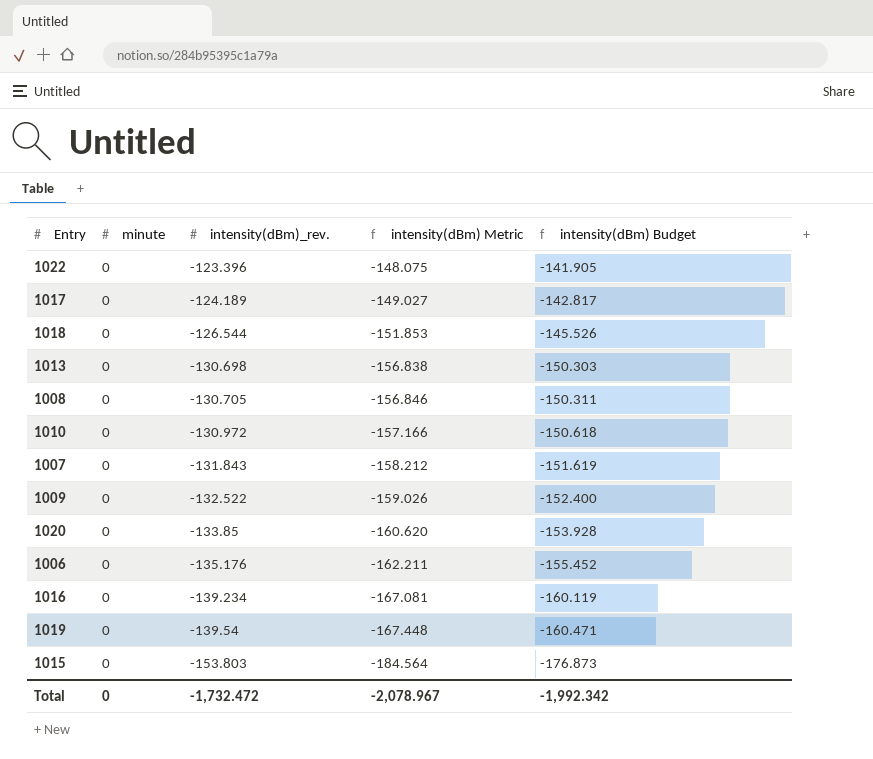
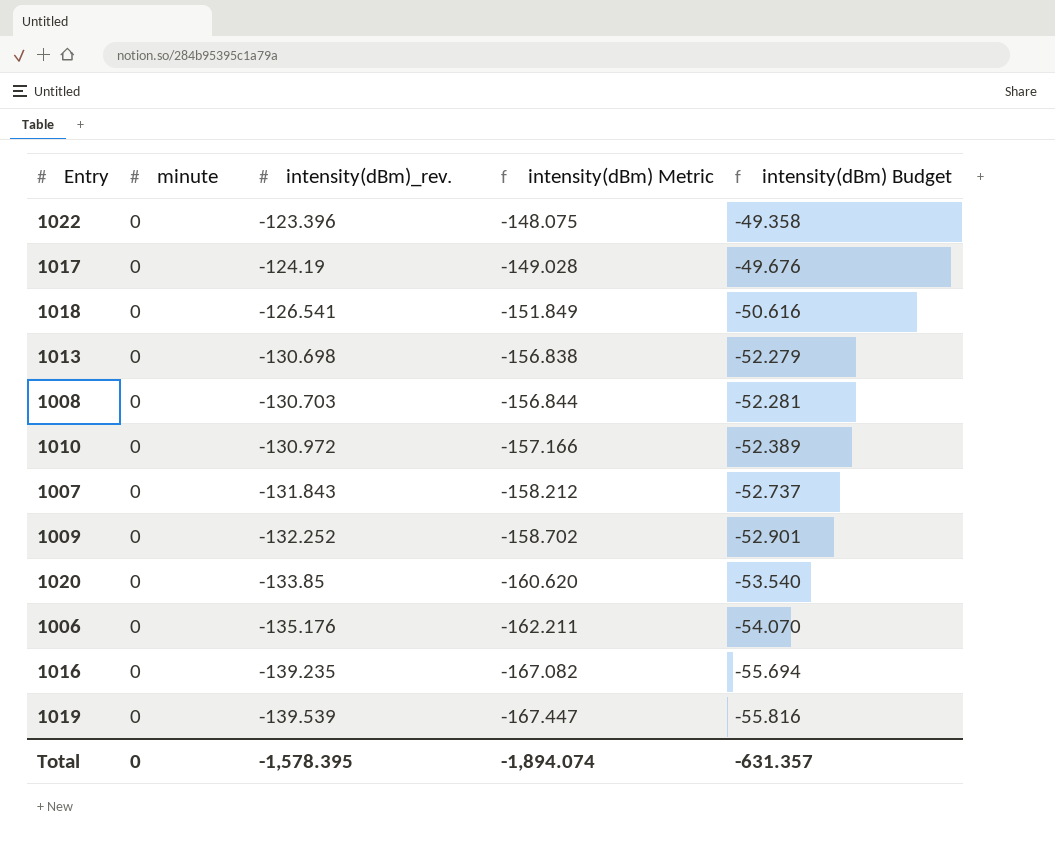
column intensity(dBm) Budget | formula: [intensity(dBm)_rev.] * 1.15 -> [intensity(dBm)_rev.] * 0.4
row 1015: 0 | -153.803 | -184.564 | -176.873 -> none
1017 | intensity(dBm)_rev.: -124.189 -> -124.19
1017 | intensity(dBm) Metric: -149.027 -> -149.028
1018 | intensity(dBm)_rev.: -126.544 -> -126.541
1018 | intensity(dBm) Metric: -151.853 -> -151.849
1008 | intensity(dBm)_rev.: -130.705 -> -130.703
1008 | intensity(dBm) Metric: -156.846 -> -156.844
1009 | intensity(dBm)_rev.: -132.522 -> -132.252
1009 | intensity(dBm) Metric: -159.026 -> -158.702
1016 | intensity(dBm)_rev.: -139.234 -> -139.235
1016 | intensity(dBm) Metric: -167.081 -> -167.082
1019 | intensity(dBm)_rev.: -139.54 -> -139.539
1019 | intensity(dBm) Metric: -167.448 -> -167.447
Total | intensity(dBm)_rev.: -1,732.472 -> -1,578.395
Total | intensity(dBm) Metric: -2,078.967 -> -1,894.074
Total | intensity(dBm) Budget: -1,992.342 -> -631.357

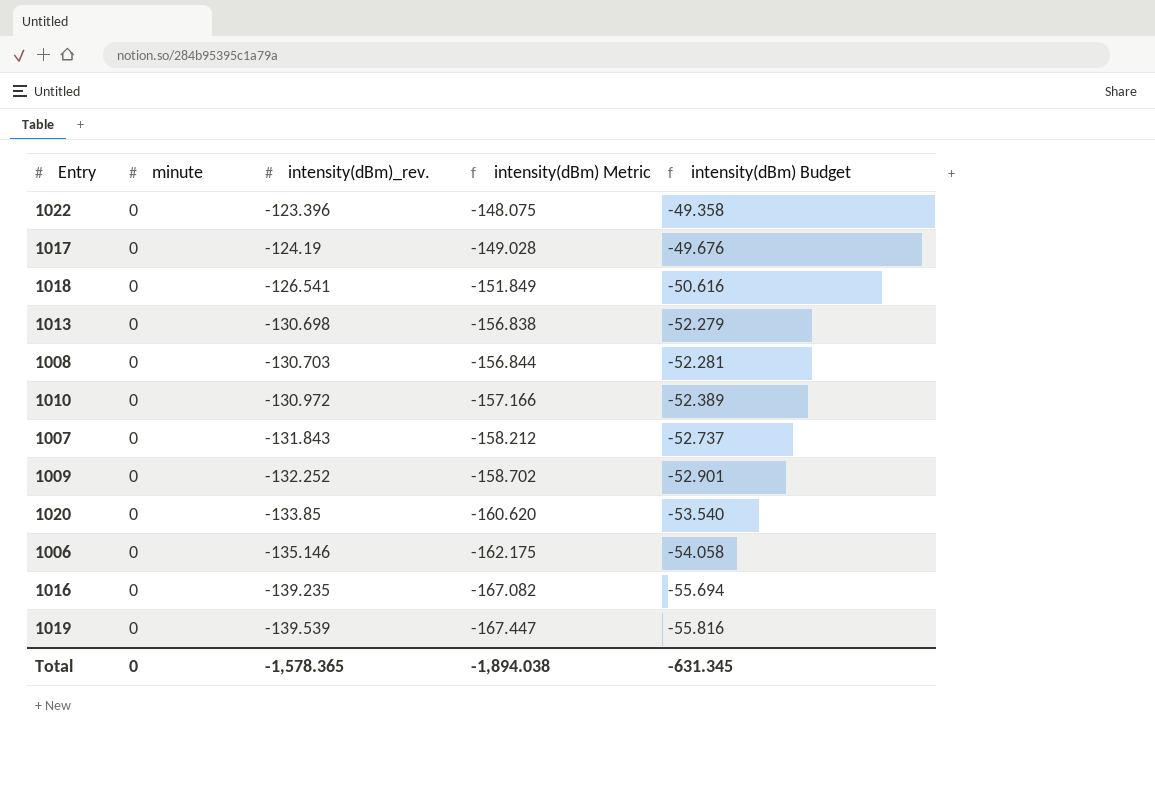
1006 | intensity(dBm)_rev.: -135.176 -> -135.146
1006 | intensity(dBm) Metric: -162.211 -> -162.175
1006 | intensity(dBm) Budget: -54.070 -> -54.058
Total | intensity(dBm)_rev.: -1,578.395 -> -1,578.365
Total | intensity(dBm) Metric: -1,894.074 -> -1,894.038
Total | intensity(dBm) Budget: -631.357 -> -631.345

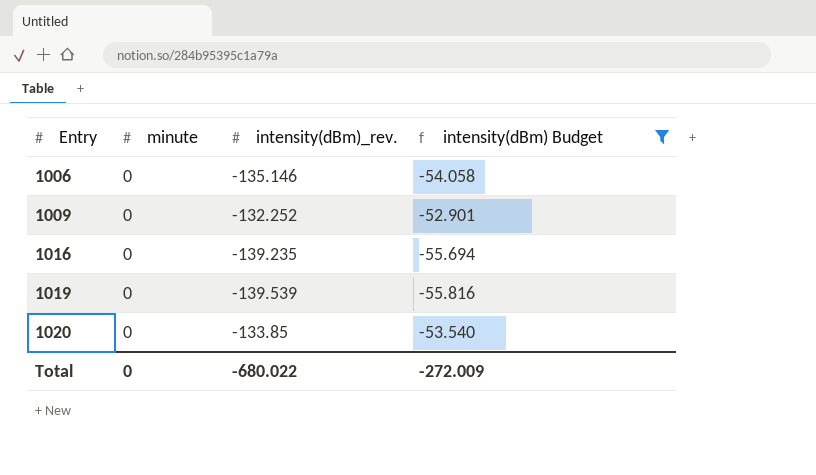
filter: none -> intensity(dBm) Budget <= -52.901
row order: intensity(dBm)_rev. descending -> Entry ascending
column intensity(dBm) Metric | formula: [intensity(dBm)_rev.] * 1.2 -> none
Total | intensity(dBm)_rev.: -1,578.365 -> -680.022
Total | intensity(dBm) Budget: -631.345 -> -272.009

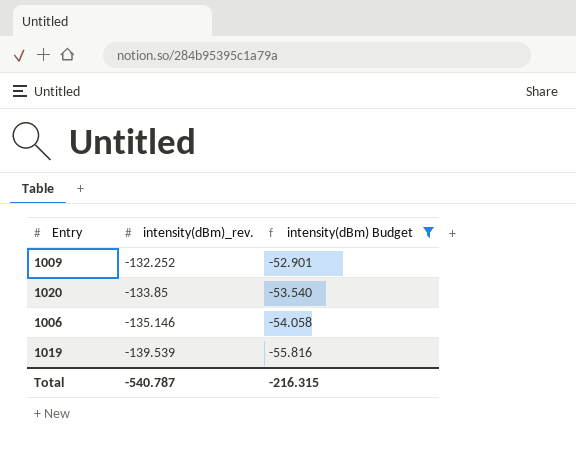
row order: Entry ascending -> intensity(dBm)_rev. descending
column minute | position: 2 -> none
row 1016: 0 | -139.235 | -55.694 -> none
Total | intensity(dBm)_rev.: -680.022 -> -540.787
Total | intensity(dBm) Budget: -272.009 -> -216.315

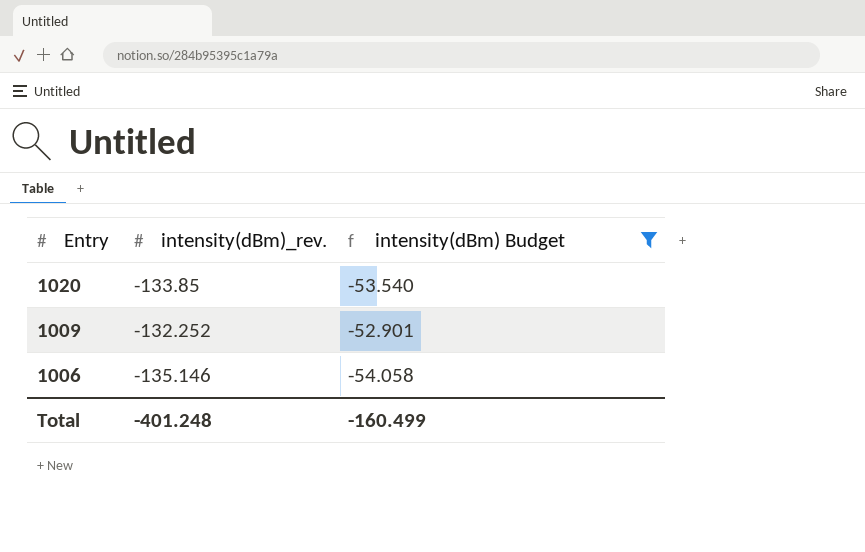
row order: intensity(dBm)_rev. descending -> Entry descending
row 1019: -139.539 | -55.816 -> none
Total | intensity(dBm)_rev.: -540.787 -> -401.248
Total | intensity(dBm) Budget: -216.315 -> -160.499

